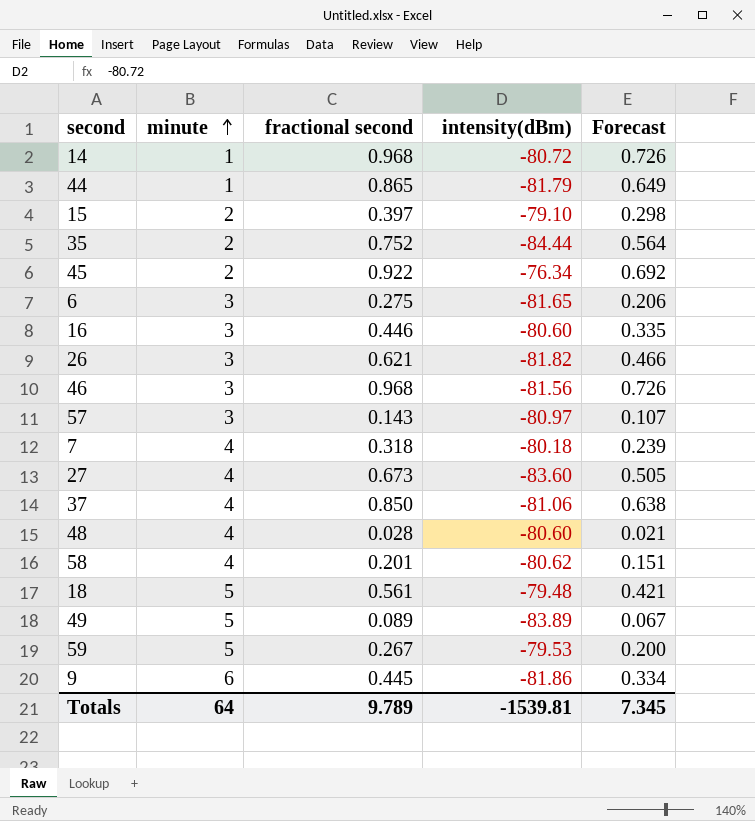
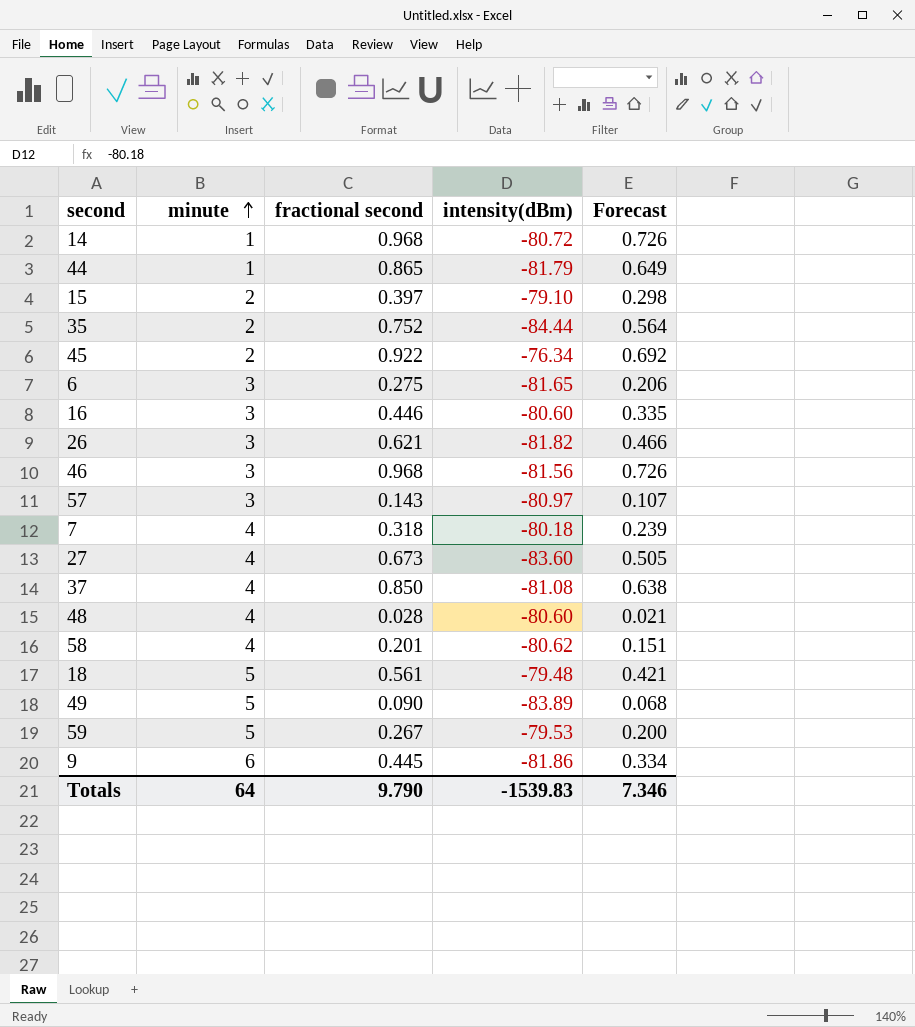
37 | intensity(dBm): -81.06 -> -81.08
49 | fractional second: 0.089 -> 0.090
49 | Forecast: 0.067 -> 0.068
Totals | fractional second: 9.789 -> 9.790
Totals | intensity(dBm): -1539.81 -> -1539.83
Totals | Forecast: 7.345 -> 7.346

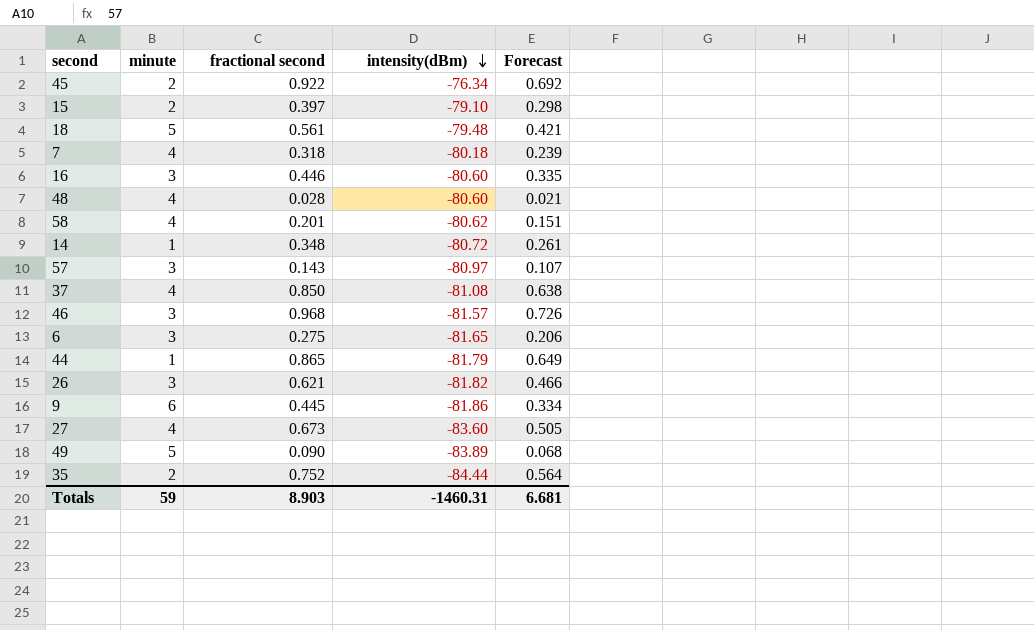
row order: minute ascending -> intensity(dBm) descending
row 59: 5 | 0.267 | -79.53 | 0.200 -> none
14 | fractional second: 0.968 -> 0.348
14 | Forecast: 0.726 -> 0.261
46 | intensity(dBm): -81.56 -> -81.57
Totals | minute: 64 -> 59
Totals | fractional second: 9.790 -> 8.903
Totals | intensity(dBm): -1539.83 -> -1460.31
Totals | Forecast: 7.346 -> 6.681

